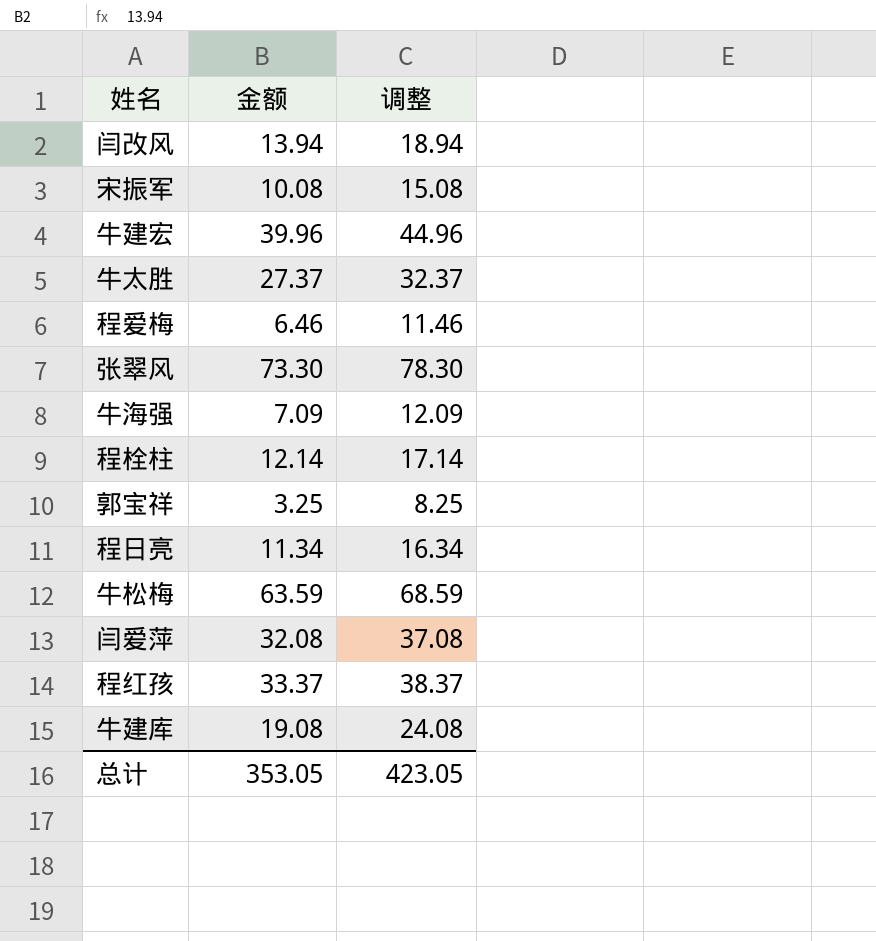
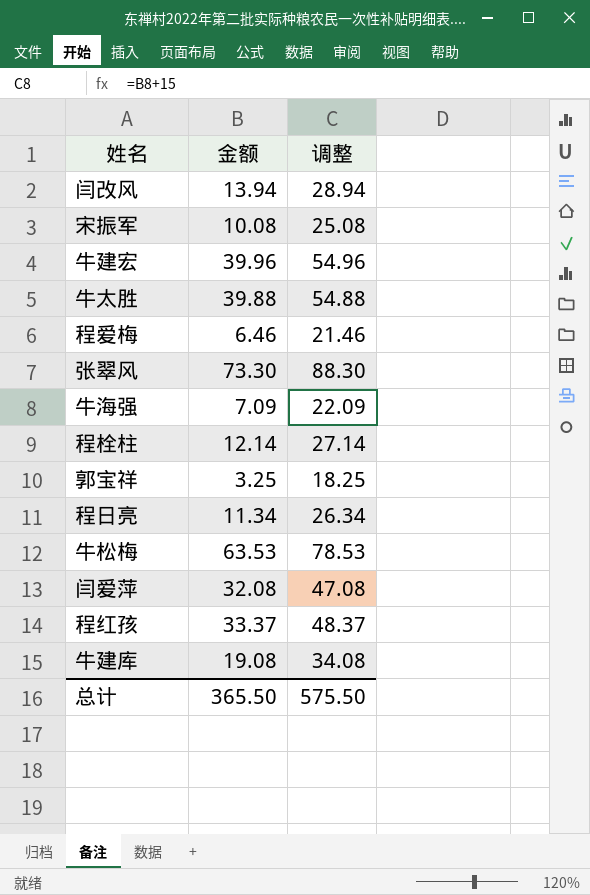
column 调整 | formula: [金额] + 5 -> [金额] + 15
牛太胜 | 金额: 27.37 -> 39.88
牛松梅 | 金额: 63.59 -> 63.53
总计 | 金额: 353.05 -> 365.50
总计 | 调整: 423.05 -> 575.50

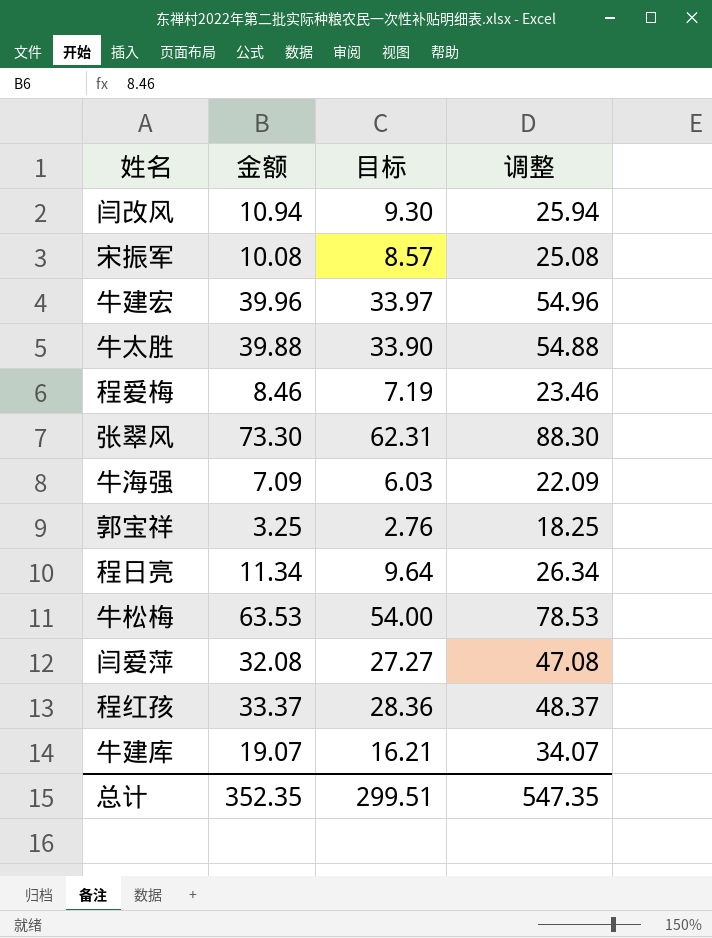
column 目标 | formula: none -> [金额] * 0.85
row 程栓柱: 12.14 | 27.14 -> none
闫改风 | 金额: 13.94 -> 10.94
闫改风 | 调整: 28.94 -> 25.94
程爱梅 | 金额: 6.46 -> 8.46
程爱梅 | 调整: 21.46 -> 23.46
牛建库 | 金额: 19.08 -> 19.07
牛建库 | 调整: 34.08 -> 34.07
总计 | 金额: 365.50 -> 352.35
总计 | 调整: 575.50 -> 547.35

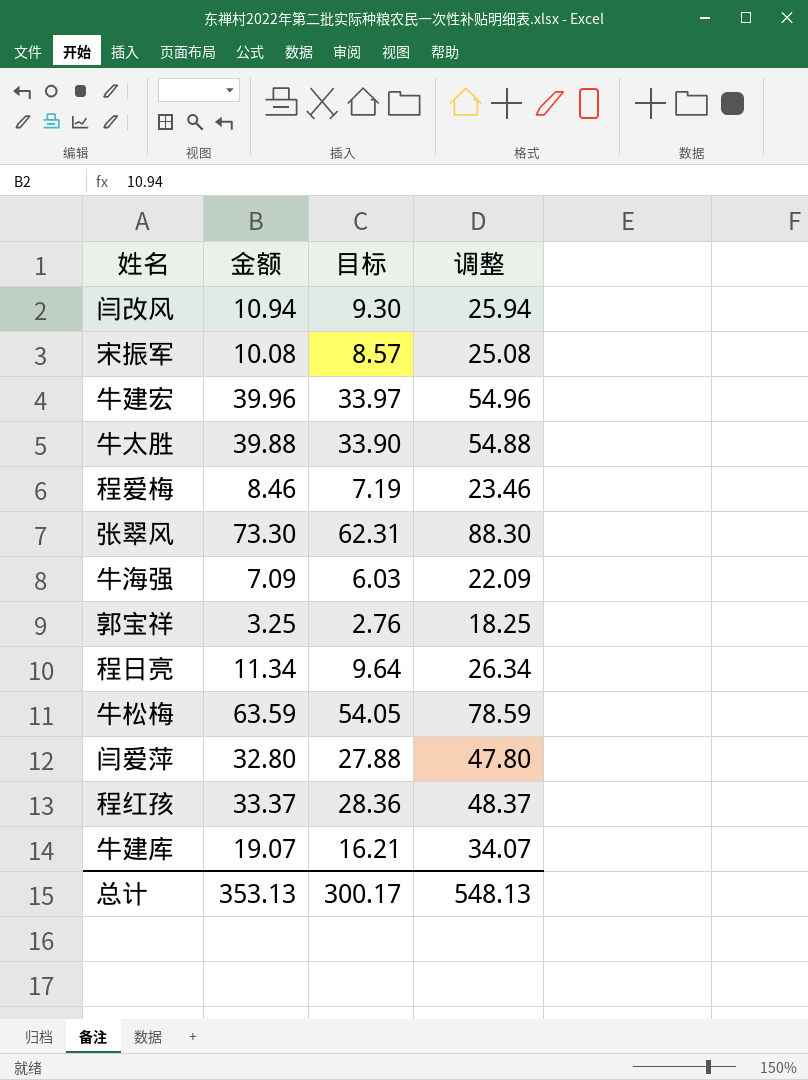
牛松梅 | 金额: 63.53 -> 63.59
牛松梅 | 目标: 54.00 -> 54.05
牛松梅 | 调整: 78.53 -> 78.59
闫爱萍 | 金额: 32.08 -> 32.80
闫爱萍 | 目标: 27.27 -> 27.88
闫爱萍 | 调整: 47.08 -> 47.80
总计 | 金额: 352.35 -> 353.13
总计 | 目标: 299.51 -> 300.17
总计 | 调整: 547.35 -> 548.13

